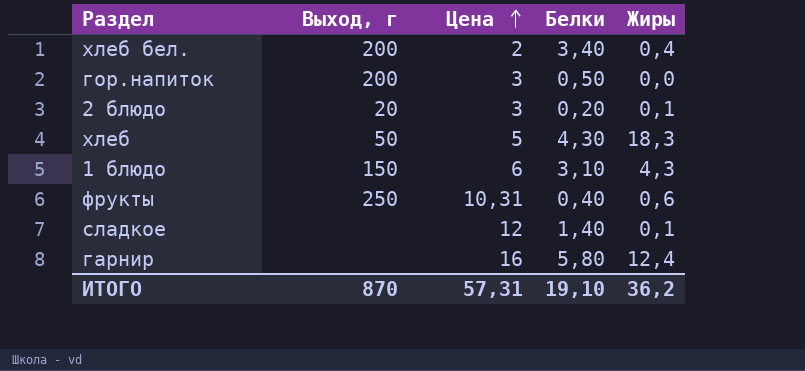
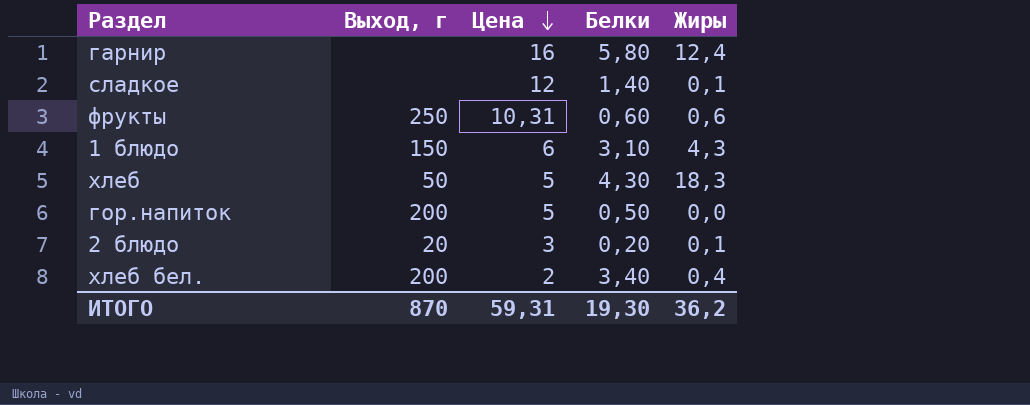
row order: Цена ascending -> Цена descending
фрукты | Белки: 0,40 -> 0,60
гор.напиток | Цена: 3 -> 5
ИТОГО | Цена: 57,31 -> 59,31
ИТОГО | Белки: 19,10 -> 19,30

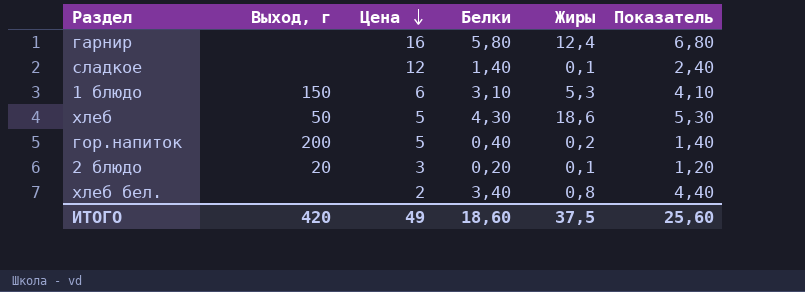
column Показатель | formula: none -> [Белки] + 1
row фрукты: 250 | 10,31 | 0,60 | 0,6 -> none
1 блюдо | Жиры: 4,3 -> 5,3
хлеб | Жиры: 18,3 -> 18,6
гор.напиток | Белки: 0,50 -> 0,40
гор.напиток | Жиры: 0,0 -> 0,2
хлеб бел. | Выход, г: 200 -> none
хлеб бел. | Жиры: 0,4 -> 0,8
ИТОГО | Выход, г: 870 -> 420
ИТОГО | Цена: 59,31 -> 49
ИТОГО | Белки: 19,30 -> 18,60
ИТОГО | Жиры: 36,2 -> 37,5

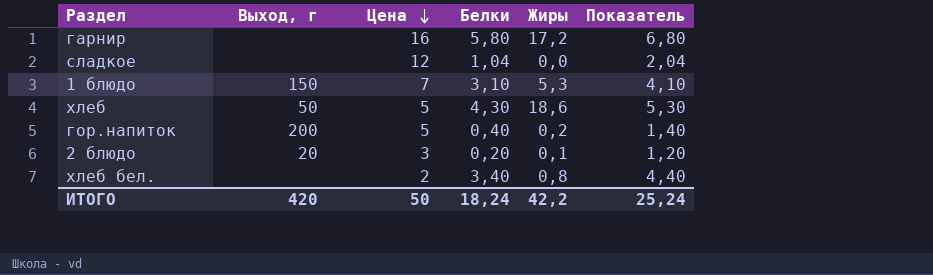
гарнир | Жиры: 12,4 -> 17,2
сладкое | Белки: 1,40 -> 1,04
сладкое | Жиры: 0,1 -> 0,0
сладкое | Показатель: 2,40 -> 2,04
1 блюдо | Цена: 6 -> 7
ИТОГО | Цена: 49 -> 50
ИТОГО | Белки: 18,60 -> 18,24
ИТОГО | Жиры: 37,5 -> 42,2
ИТОГО | Показатель: 25,60 -> 25,24

